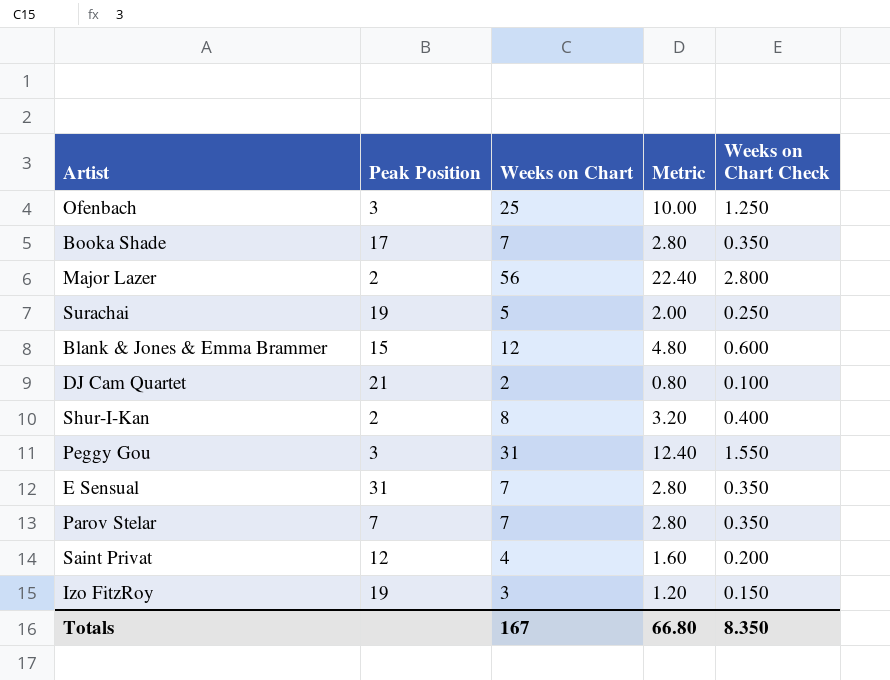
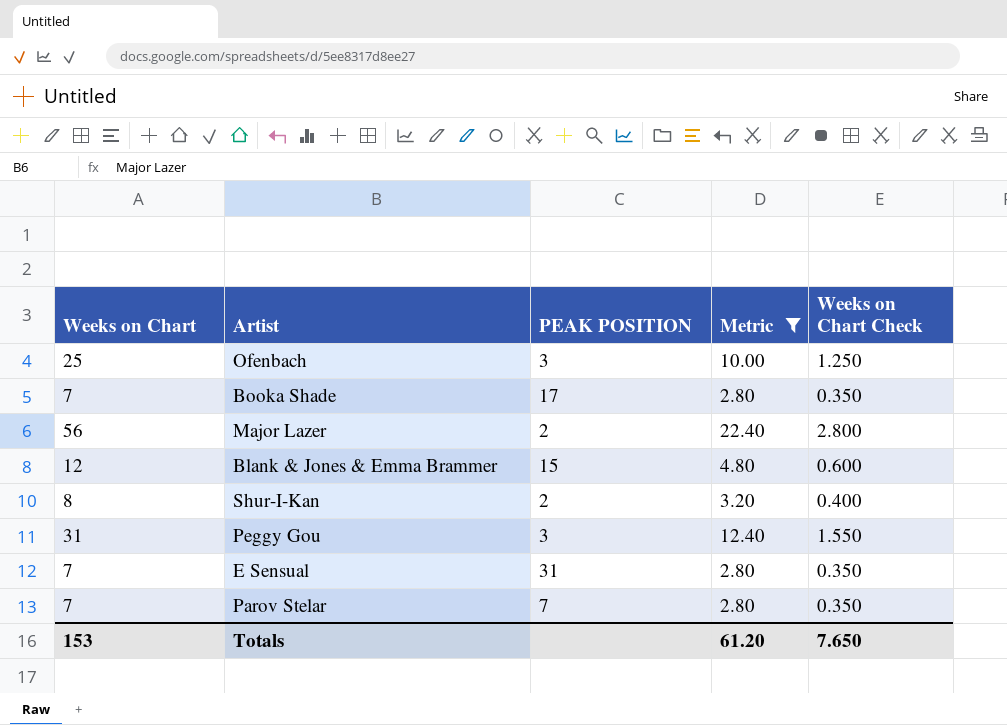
filter: none -> Metric >= 2.80
column Weeks on Chart | position: 3 -> 1
column name: Peak Position -> PEAK POSITION
Totals | Weeks on Chart: 167 -> 153
Totals | Metric: 66.80 -> 61.20
Totals | Weeks on Chart Check: 8.350 -> 7.650

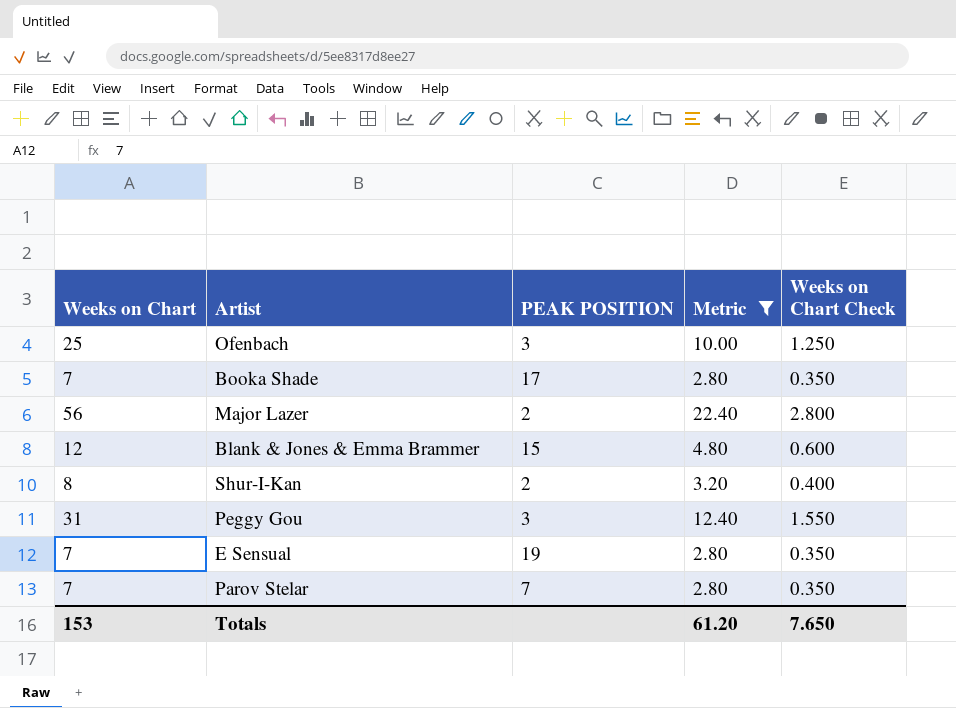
E Sensual | PEAK POSITION: 31 -> 19

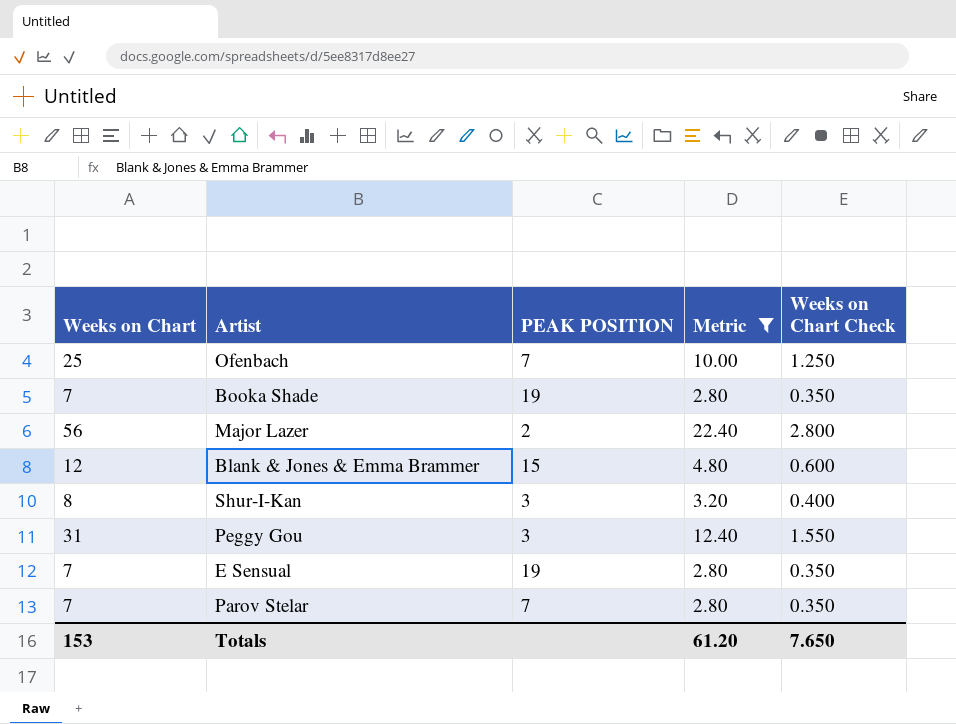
Ofenbach | PEAK POSITION: 3 -> 7
Booka Shade | PEAK POSITION: 17 -> 19
Shur-I-Kan | PEAK POSITION: 2 -> 3

